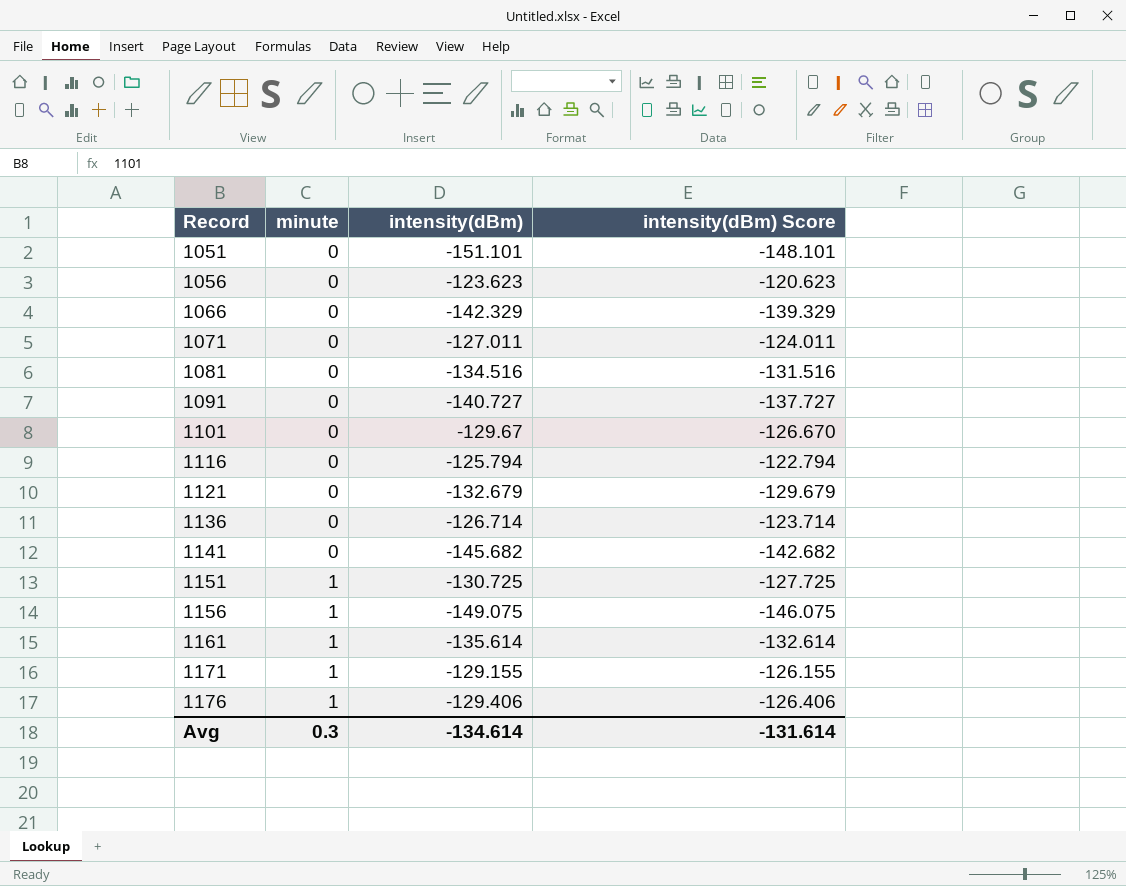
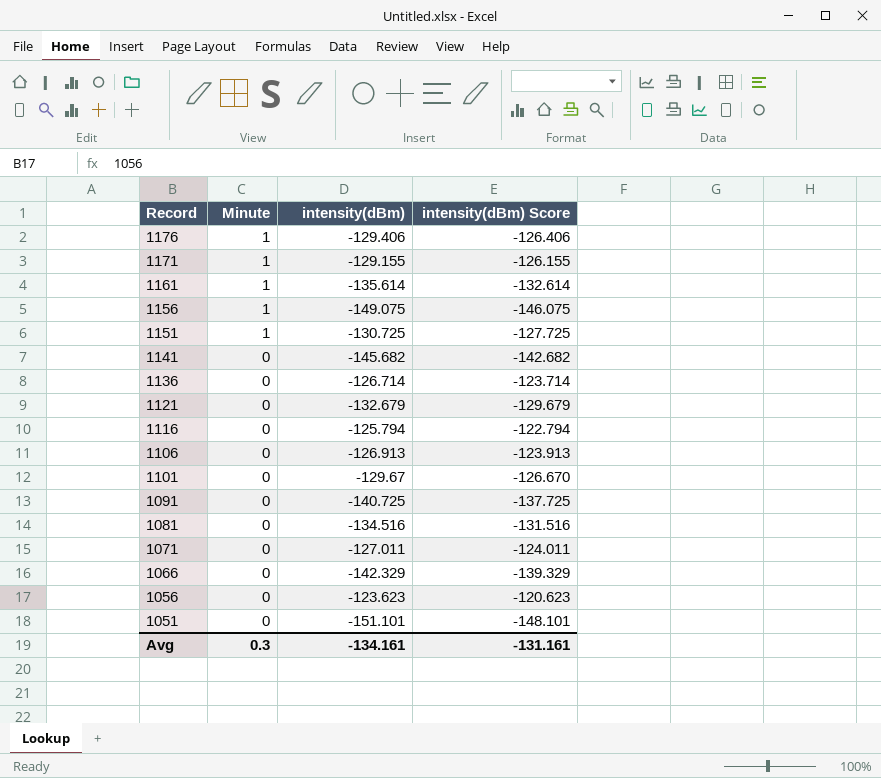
row order: Record ascending -> Record descending
column name: minute -> Minute
row 1106: none -> 0 | -126.913 | -123.913
1091 | intensity(dBm): -140.727 -> -140.725
1091 | intensity(dBm) Score: -137.727 -> -137.725
Avg | intensity(dBm): -134.614 -> -134.161
Avg | intensity(dBm) Score: -131.614 -> -131.161

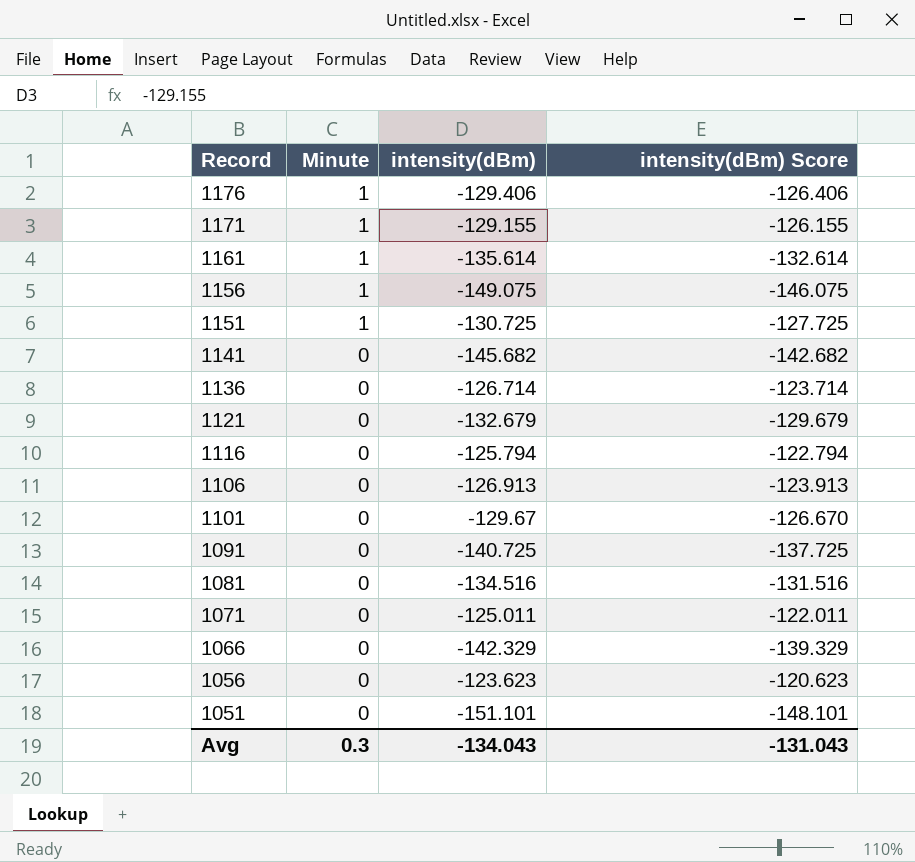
1071 | intensity(dBm): -127.011 -> -125.011
1071 | intensity(dBm) Score: -124.011 -> -122.011
Avg | intensity(dBm): -134.161 -> -134.043
Avg | intensity(dBm) Score: -131.161 -> -131.043

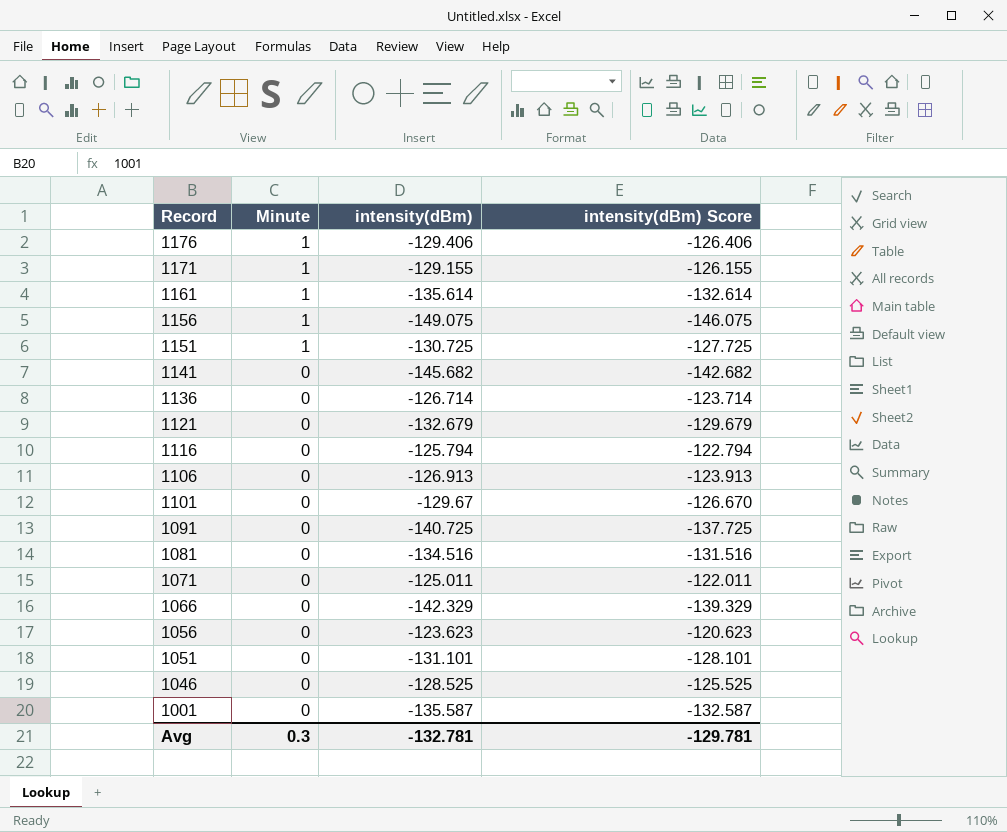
1051 | intensity(dBm): -151.101 -> -131.101
1051 | intensity(dBm) Score: -148.101 -> -128.101
row 1046: none -> 0 | -128.525 | -125.525
row 1001: none -> 0 | -135.587 | -132.587
Avg | intensity(dBm): -134.043 -> -132.781
Avg | intensity(dBm) Score: -131.043 -> -129.781

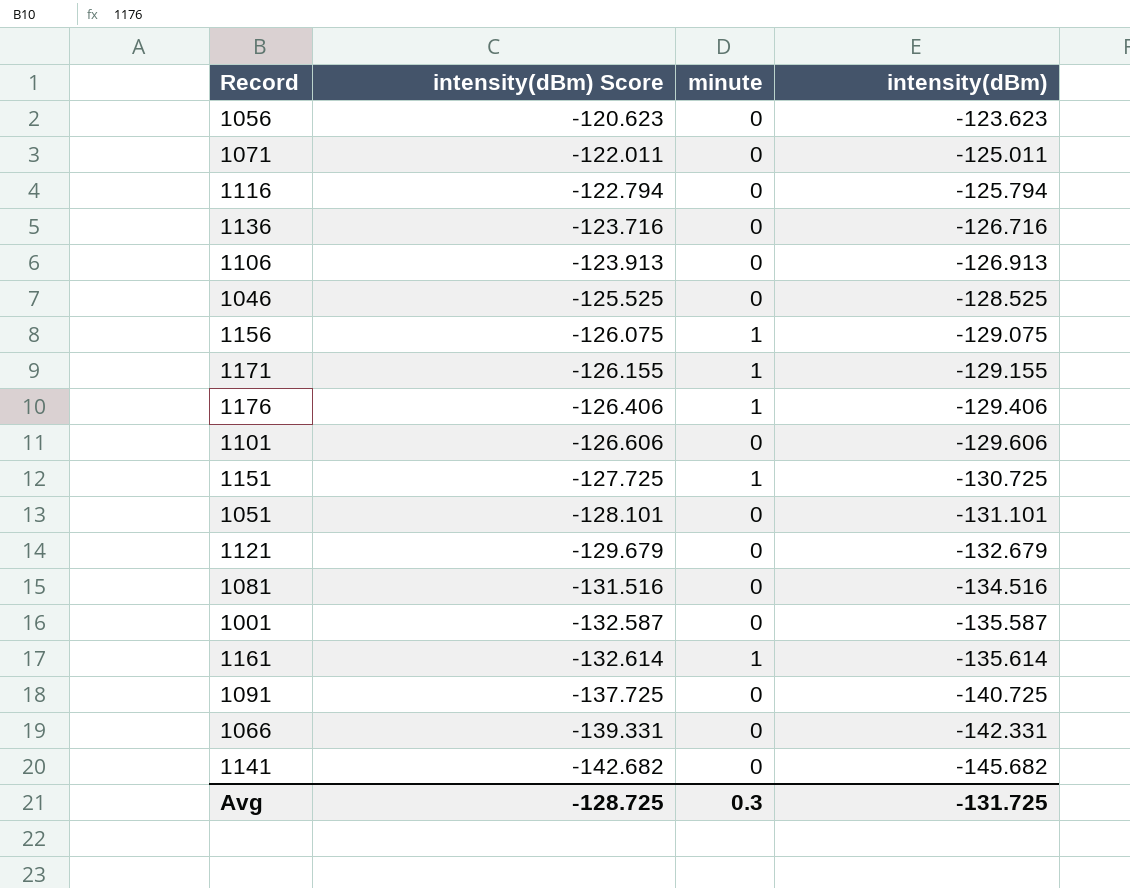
row order: Record descending -> intensity(dBm) Score descending
column intensity(dBm) Score | position: 4 -> 2
column name: Minute -> minute
1136 | intensity(dBm) Score: -123.714 -> -123.716
1136 | intensity(dBm): -126.714 -> -126.716
1156 | intensity(dBm) Score: -146.075 -> -126.075
1156 | intensity(dBm): -149.075 -> -129.075
1101 | intensity(dBm) Score: -126.670 -> -126.606
1101 | intensity(dBm): -129.67 -> -129.606
1066 | intensity(dBm) Score: -139.329 -> -139.331
1066 | intensity(dBm): -142.329 -> -142.331
Avg | intensity(dBm) Score: -129.781 -> -128.725
Avg | intensity(dBm): -132.781 -> -131.725

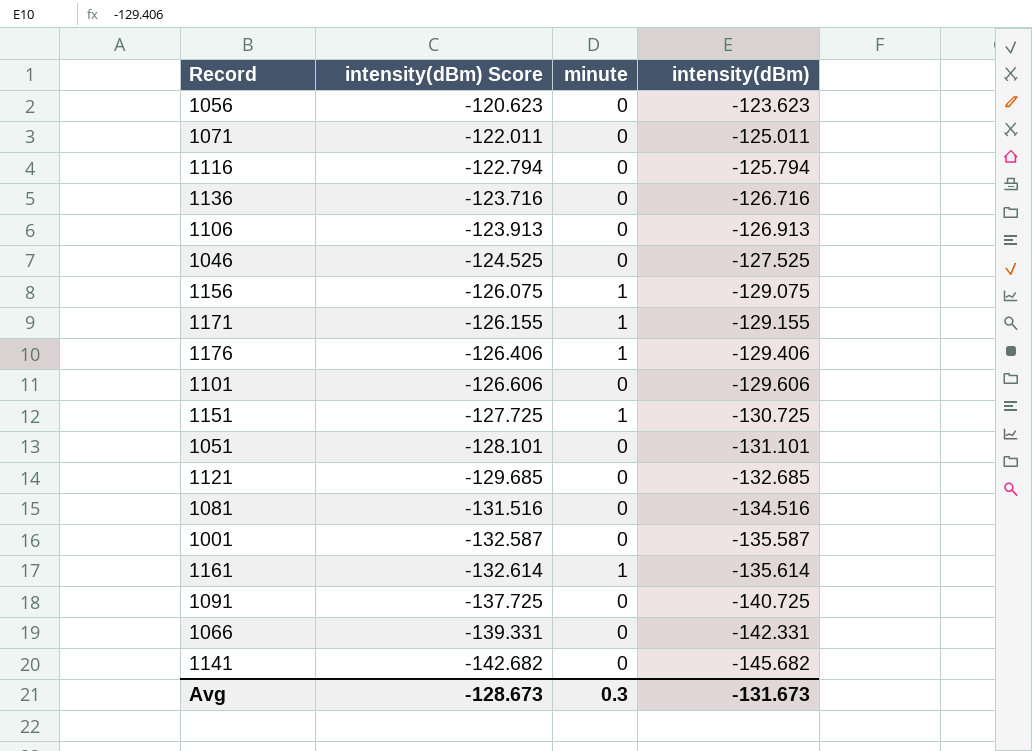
1046 | intensity(dBm) Score: -125.525 -> -124.525
1046 | intensity(dBm): -128.525 -> -127.525
1121 | intensity(dBm) Score: -129.679 -> -129.685
1121 | intensity(dBm): -132.679 -> -132.685
Avg | intensity(dBm) Score: -128.725 -> -128.673
Avg | intensity(dBm): -131.725 -> -131.673

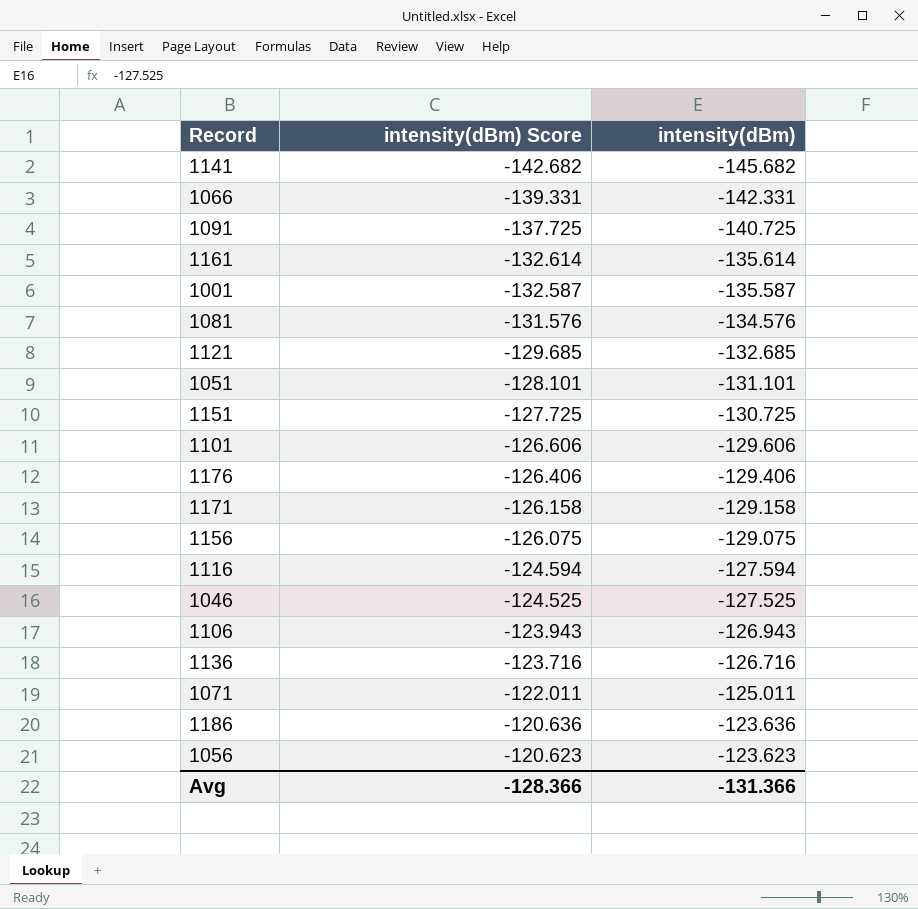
row order: intensity(dBm) Score descending -> intensity(dBm) Score ascending
column minute | position: 3 -> none
1081 | intensity(dBm) Score: -131.516 -> -131.576
1081 | intensity(dBm): -134.516 -> -134.576
1171 | intensity(dBm) Score: -126.155 -> -126.158
1171 | intensity(dBm): -129.155 -> -129.158
1116 | intensity(dBm) Score: -122.794 -> -124.594
1116 | intensity(dBm): -125.794 -> -127.594
1106 | intensity(dBm) Score: -123.913 -> -123.943
1106 | intensity(dBm): -126.913 -> -126.943
row 1186: none -> -120.636 | -123.636
Avg | intensity(dBm) Score: -128.673 -> -128.366
Avg | intensity(dBm): -131.673 -> -131.366

